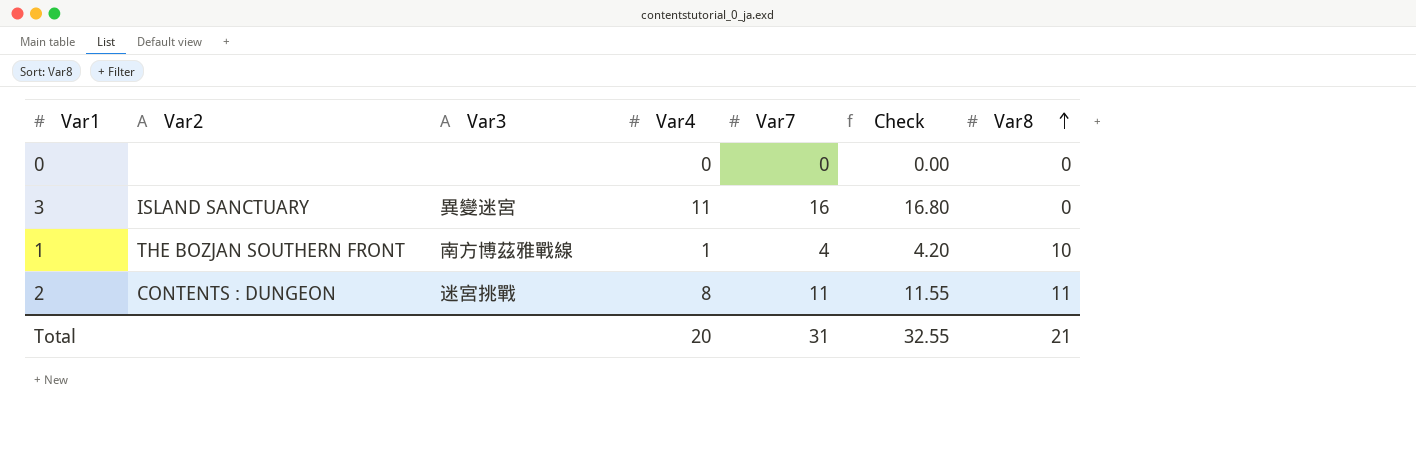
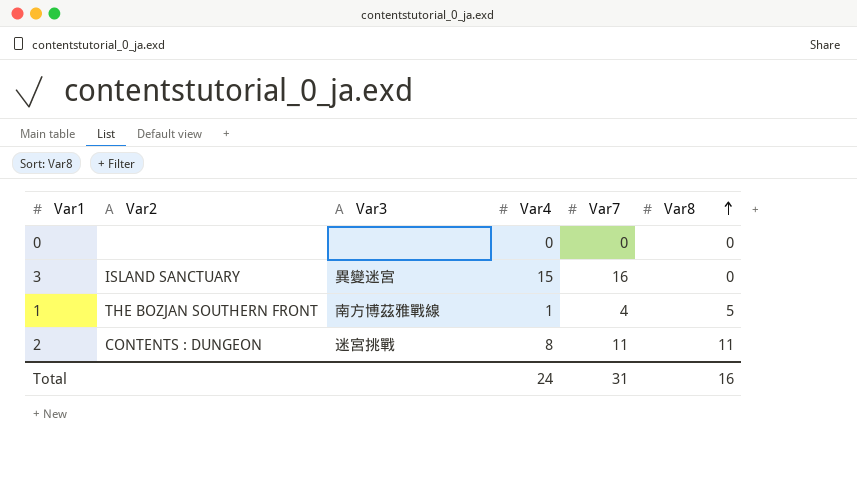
column Check | formula: [Var7] * 1.05 -> none
3 | Var4: 11 -> 15
1 | Var8: 10 -> 5
Total | Var4: 20 -> 24
Total | Var8: 21 -> 16

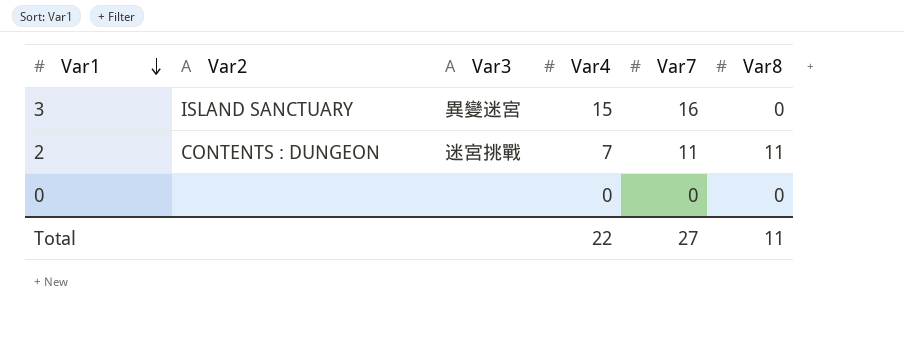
row order: Var8 ascending -> Var1 descending
row 1: THE BOZJAN SOUTHERN FRONT | 南方博茲雅戰線 | 1 | 4 | 5 -> none
2 | Var4: 8 -> 7
Total | Var4: 24 -> 22
Total | Var7: 31 -> 27
Total | Var8: 16 -> 11

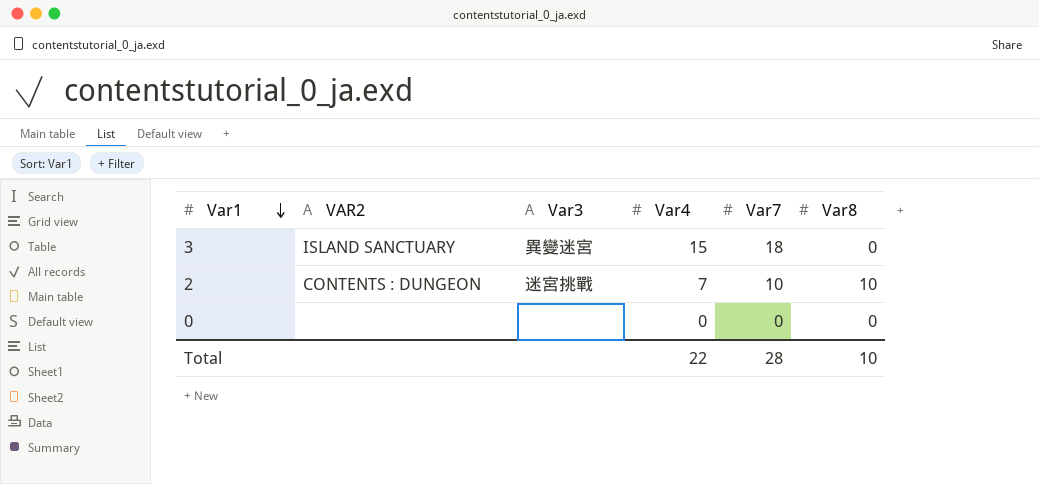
column name: Var2 -> VAR2
3 | Var7: 16 -> 18
2 | Var7: 11 -> 10
2 | Var8: 11 -> 10
Total | Var7: 27 -> 28
Total | Var8: 11 -> 10

